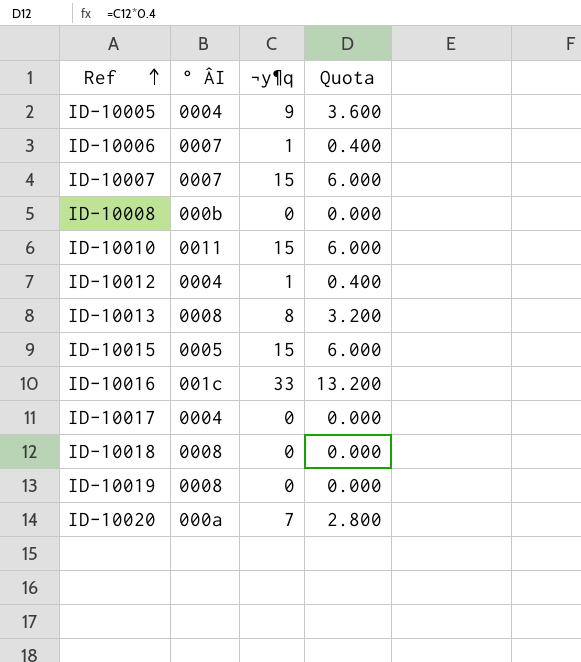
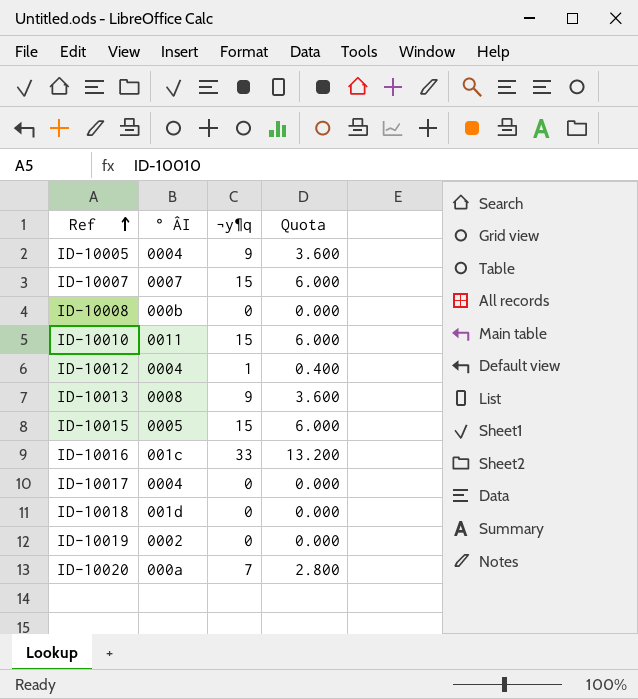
row ID-10006: 0007 | 1 | 0.400 -> none
ID-10013 | ¬y¶q: 8 -> 9
ID-10013 | Quota: 3.200 -> 3.600
ID-10018 | ° ÂI: 0008 -> 001d
ID-10019 | ° ÂI: 0008 -> 0002

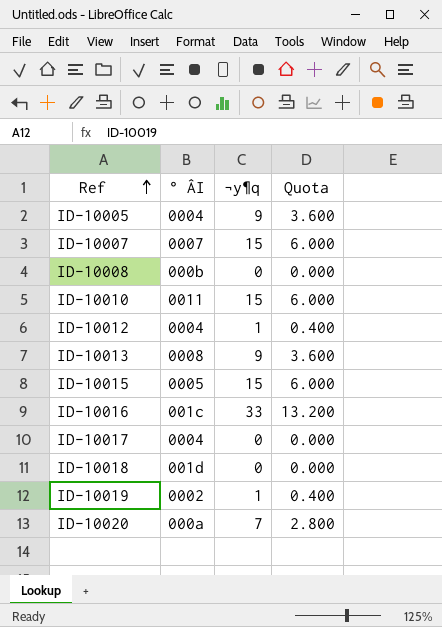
ID-10019 | ¬y¶q: 0 -> 1
ID-10019 | Quota: 0.000 -> 0.400

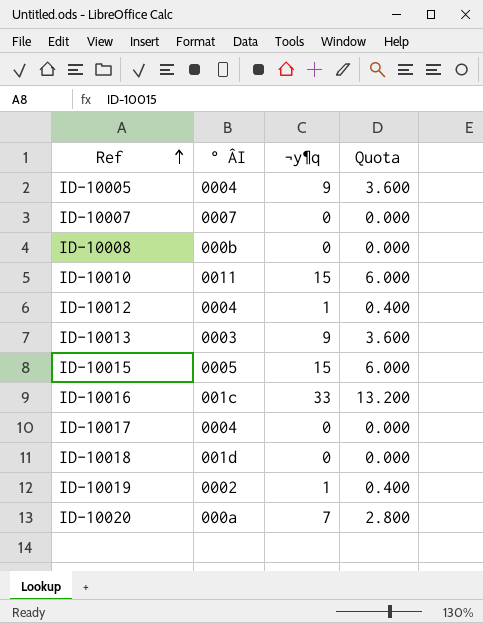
ID-10007 | ¬y¶q: 15 -> 0
ID-10007 | Quota: 6.000 -> 0.000
ID-10013 | ° ÂI: 0008 -> 0003

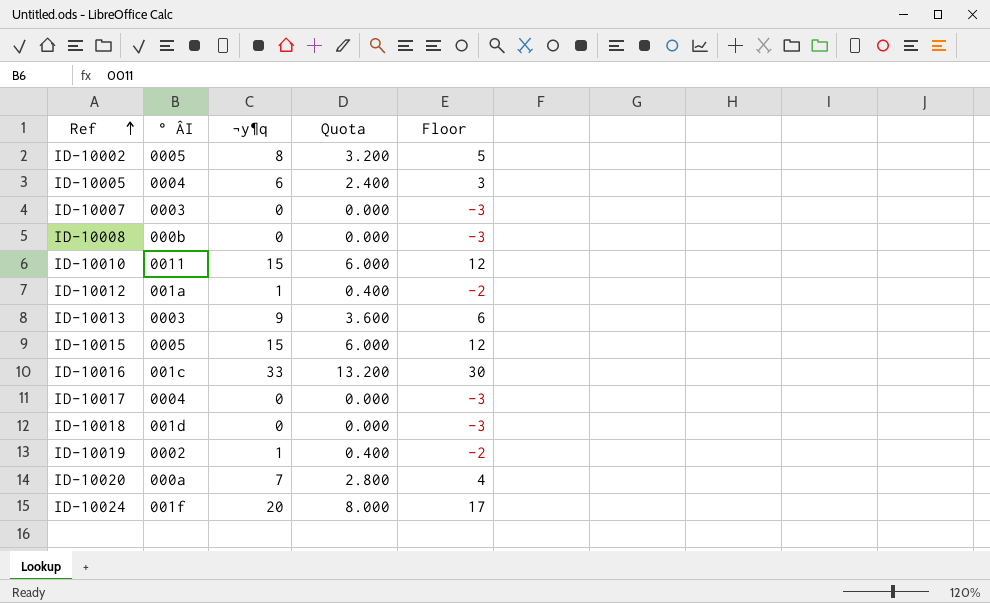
column Floor | formula: none -> [¬y¶q] - 3
row ID-10002: none -> 0005 | 8 | 3.200 | 5
ID-10005 | ¬y¶q: 9 -> 6
ID-10005 | Quota: 3.600 -> 2.400
ID-10007 | ° ÂI: 0007 -> 0003
ID-10012 | ° ÂI: 0004 -> 001a
row ID-10024: none -> 001f | 20 | 8.000 | 17

